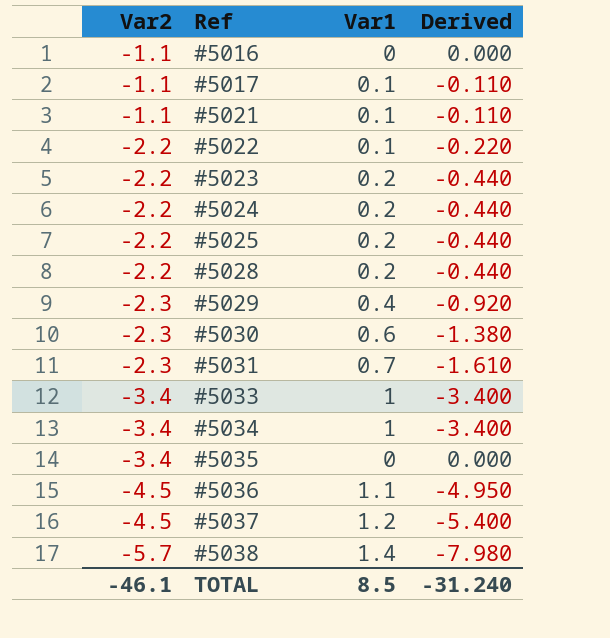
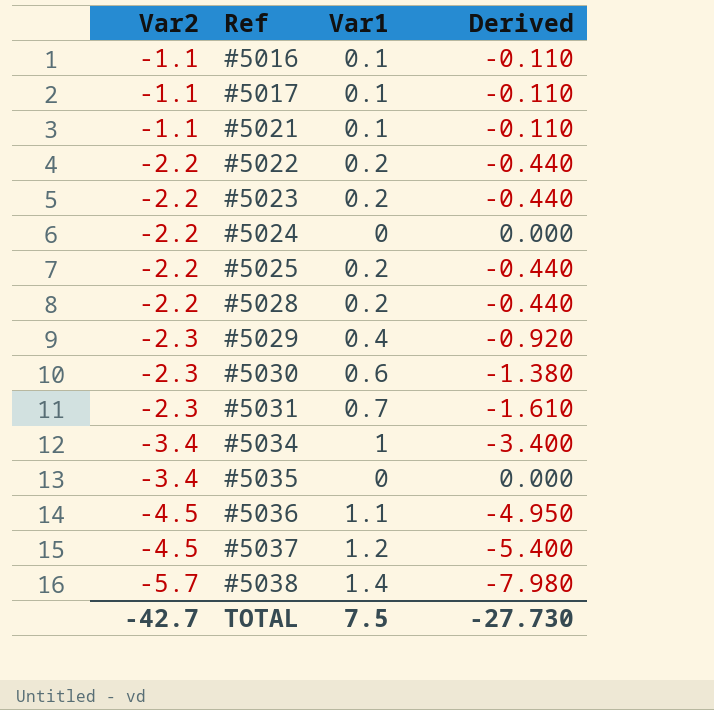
row #5033: -3.4 | 1 | -3.400 -> none
#5016 | Var1: 0 -> 0.1
#5016 | Derived: 0.000 -> -0.110
#5022 | Var1: 0.1 -> 0.2
#5022 | Derived: -0.220 -> -0.440
#5024 | Var1: 0.2 -> 0
#5024 | Derived: -0.440 -> 0.000
TOTAL | Var2: -46.1 -> -42.7
TOTAL | Var1: 8.5 -> 7.5
TOTAL | Derived: -31.240 -> -27.730

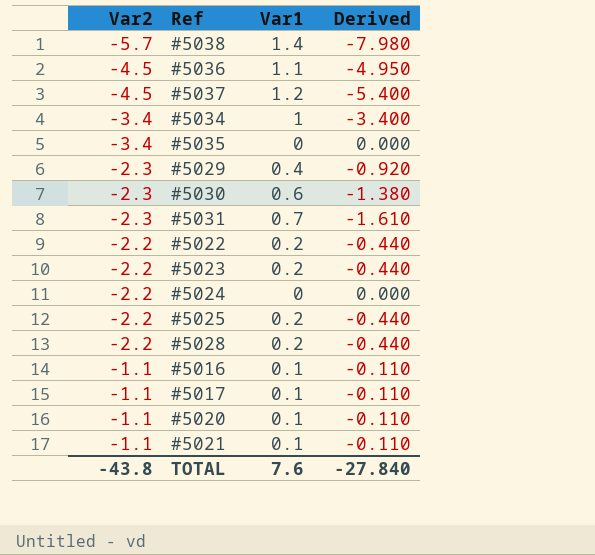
row order: Var2 descending -> Var2 ascending
row #5020: none -> -1.1 | 0.1 | -0.110
TOTAL | Var2: -42.7 -> -43.8
TOTAL | Var1: 7.5 -> 7.6
TOTAL | Derived: -27.730 -> -27.840

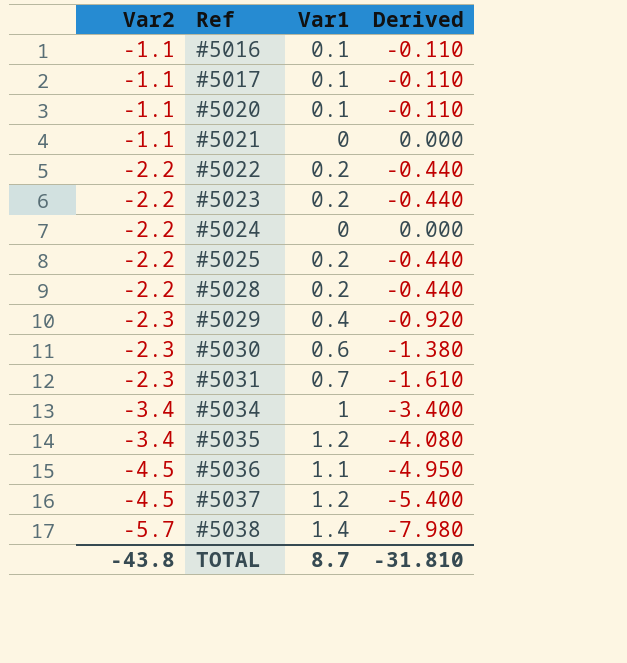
row order: Var2 ascending -> Var2 descending
#5021 | Var1: 0.1 -> 0
#5021 | Derived: -0.110 -> 0.000
#5035 | Var1: 0 -> 1.2
#5035 | Derived: 0.000 -> -4.080
TOTAL | Var1: 7.6 -> 8.7
TOTAL | Derived: -27.840 -> -31.810

